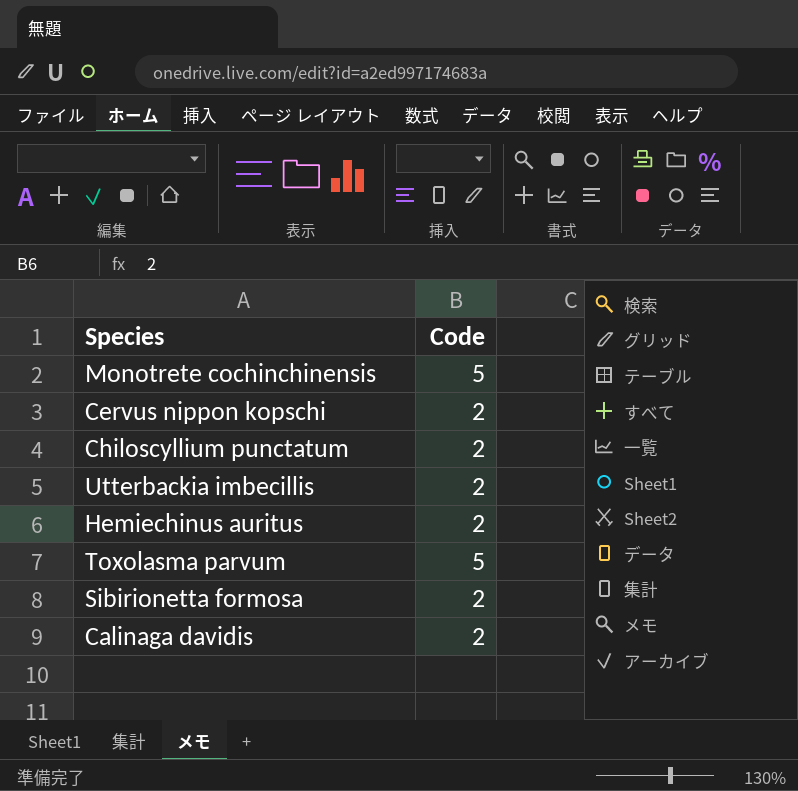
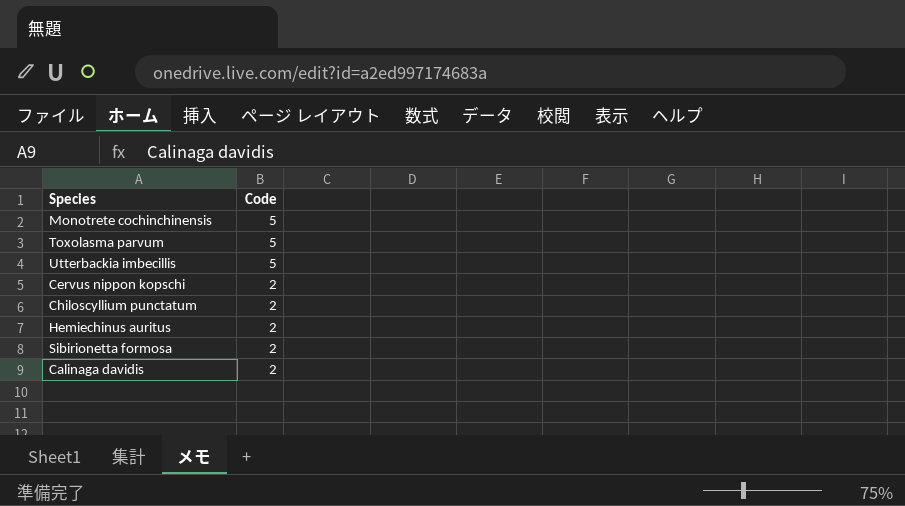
row order: none -> Code descending
Utterbackia imbecillis | Code: 2 -> 5

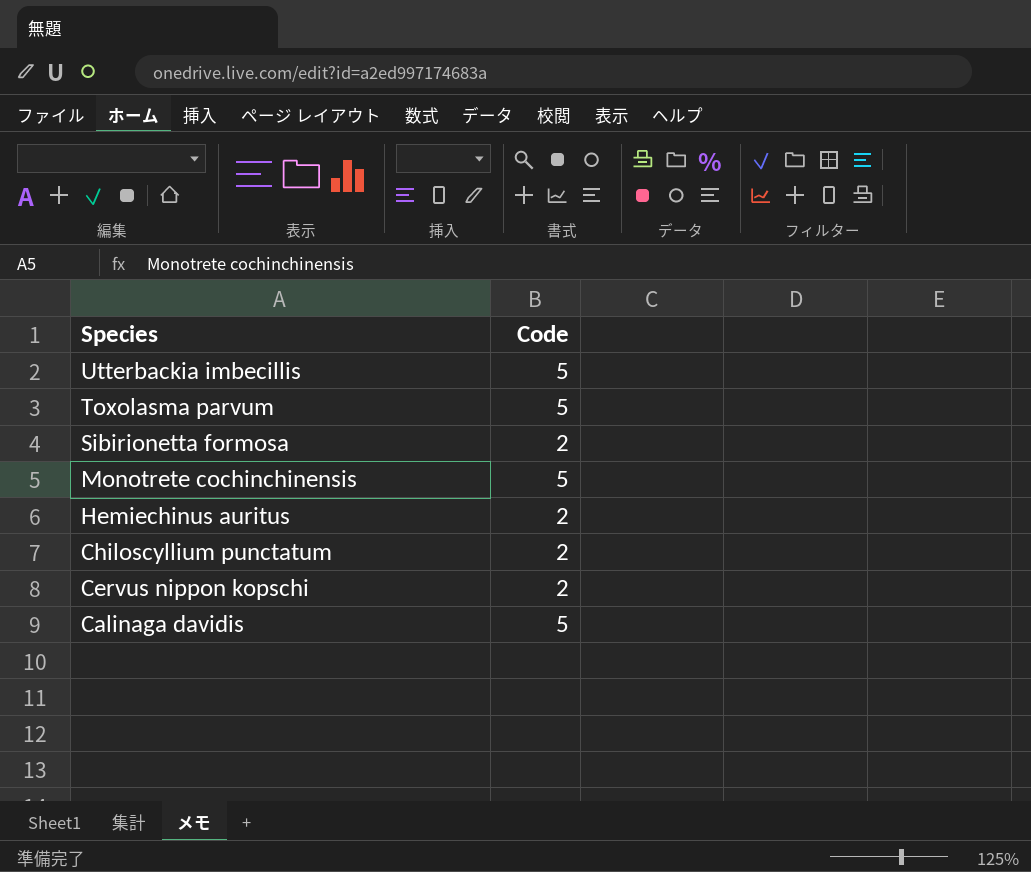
row order: Code descending -> Species descending
Calinaga davidis | Code: 2 -> 5

